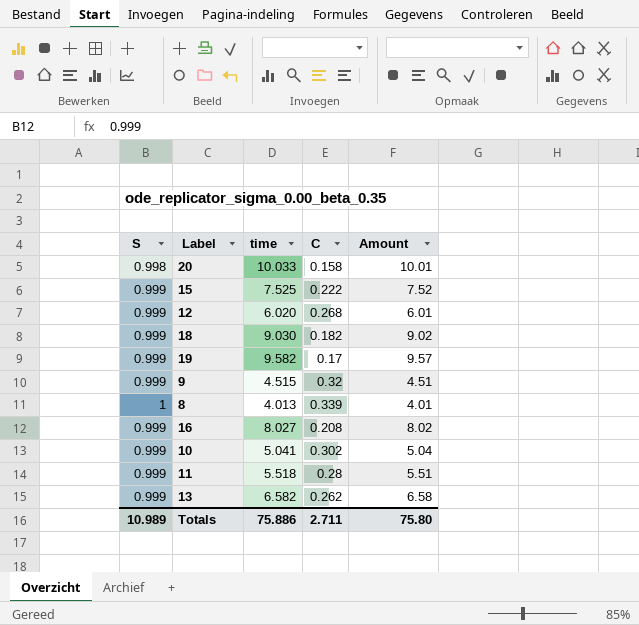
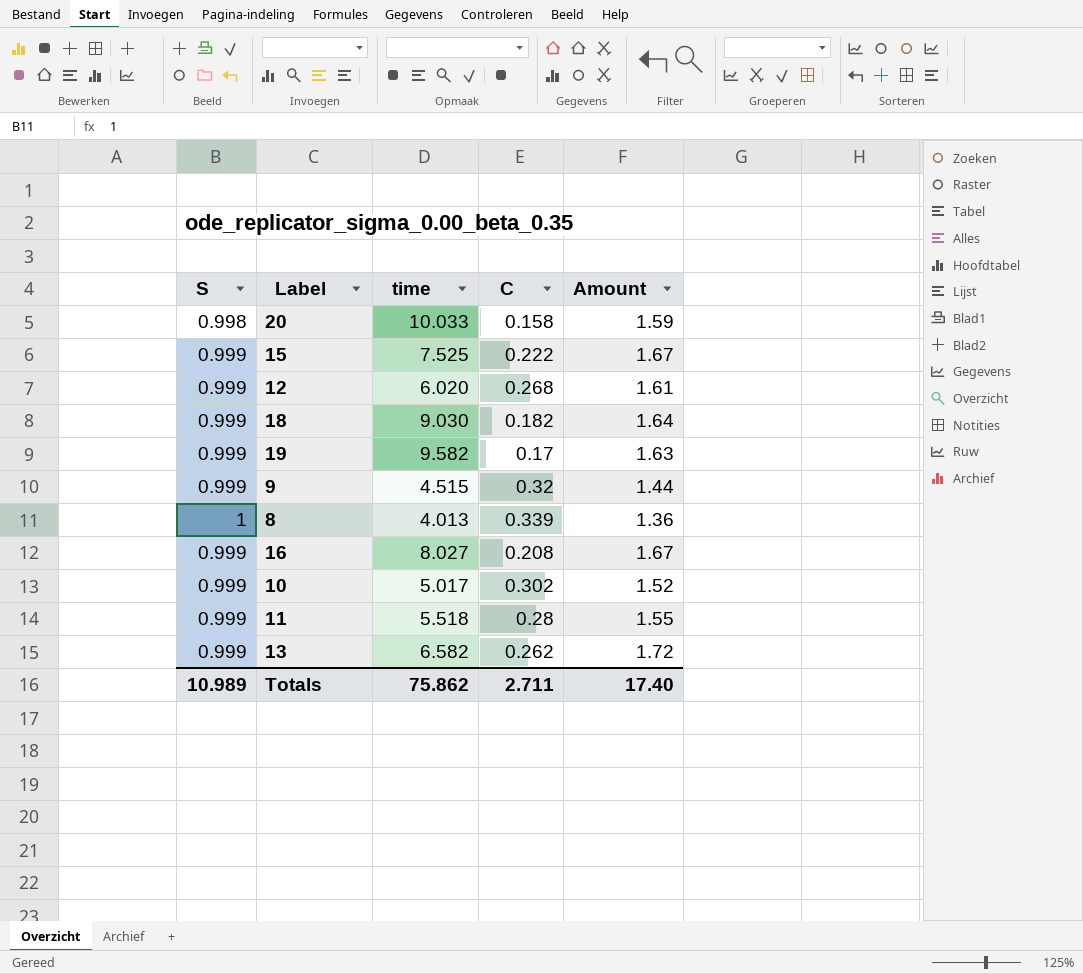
column Amount | formula: [S] * [time] -> [time] * [C]
10 | time: 5.041 -> 5.017
Totals | time: 75.886 -> 75.862
Totals | Amount: 75.80 -> 17.40

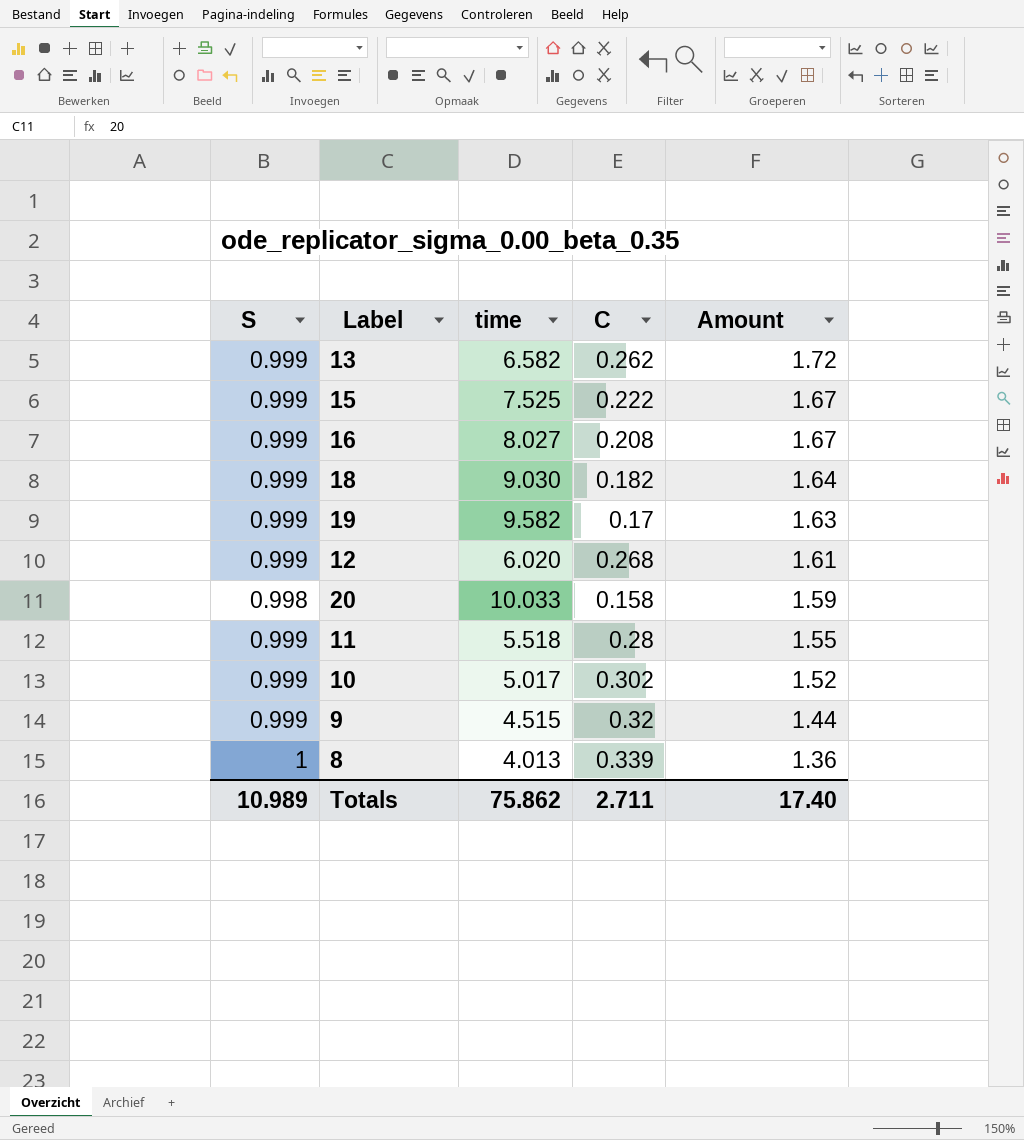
row order: none -> Amount descending

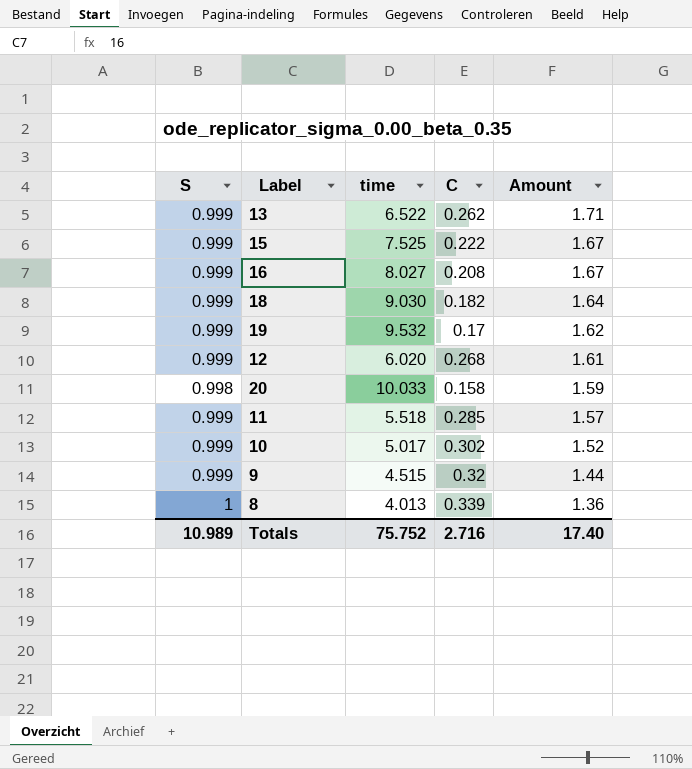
13 | time: 6.582 -> 6.522
13 | Amount: 1.72 -> 1.71
19 | time: 9.582 -> 9.532
19 | Amount: 1.63 -> 1.62
11 | C: 0.28 -> 0.285
11 | Amount: 1.55 -> 1.57
Totals | time: 75.862 -> 75.752
Totals | C: 2.711 -> 2.716

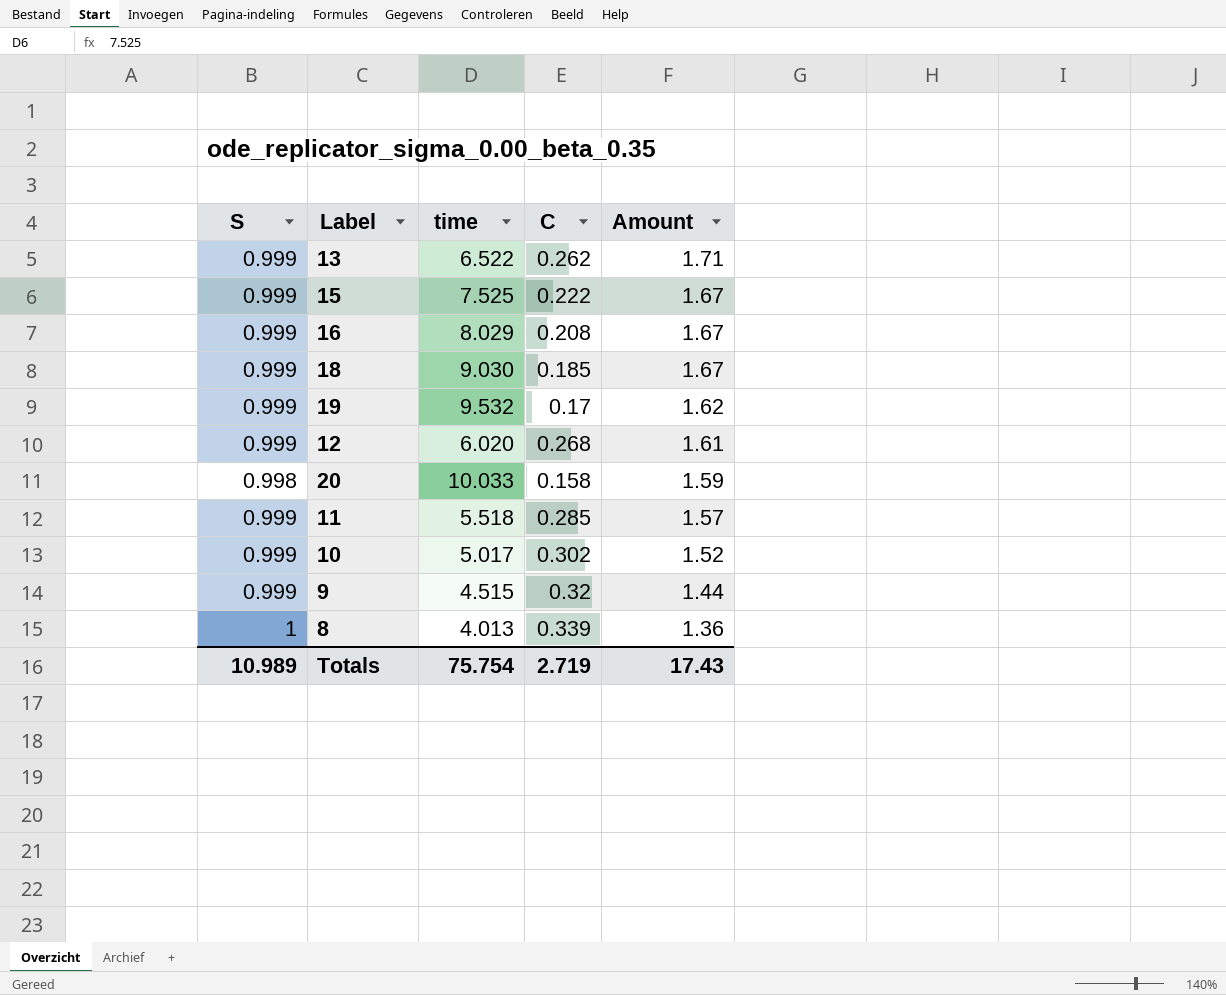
16 | time: 8.027 -> 8.029
18 | C: 0.182 -> 0.185
18 | Amount: 1.64 -> 1.67
Totals | time: 75.752 -> 75.754
Totals | C: 2.716 -> 2.719
Totals | Amount: 17.40 -> 17.43

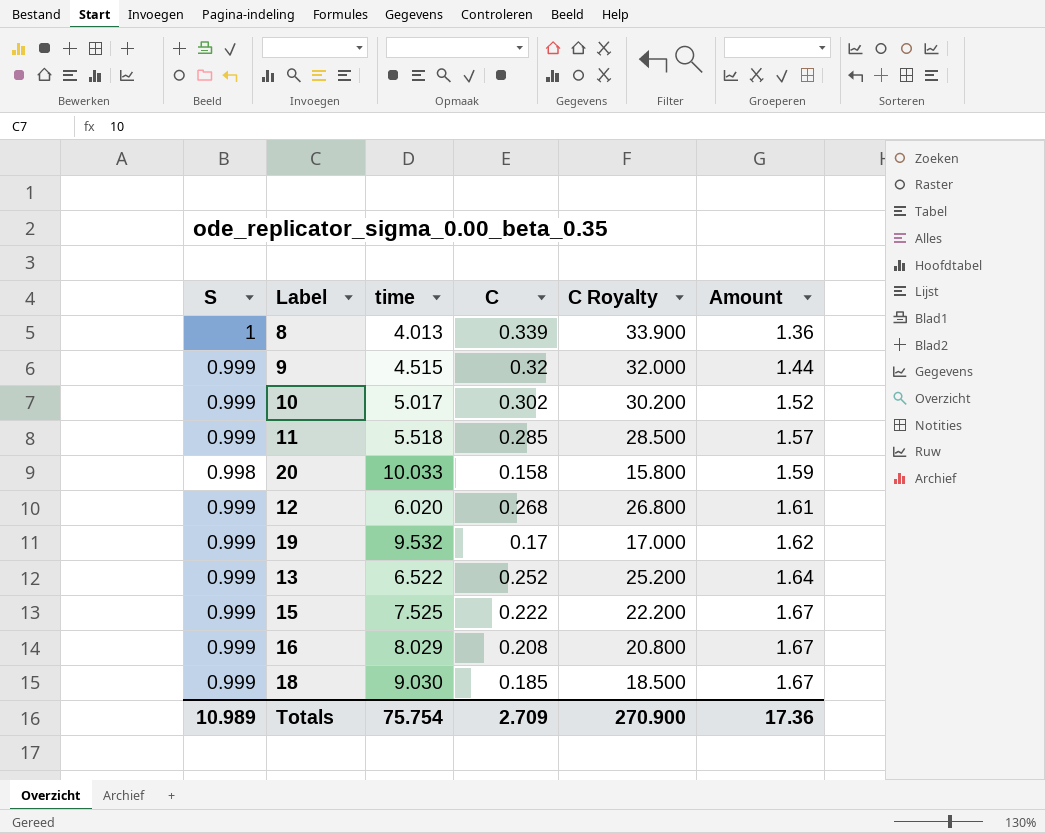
row order: Amount descending -> Amount ascending
column C Royalty | formula: none -> [C] * 100
13 | C: 0.262 -> 0.252
13 | Amount: 1.71 -> 1.64
Totals | C: 2.719 -> 2.709
Totals | Amount: 17.43 -> 17.36

